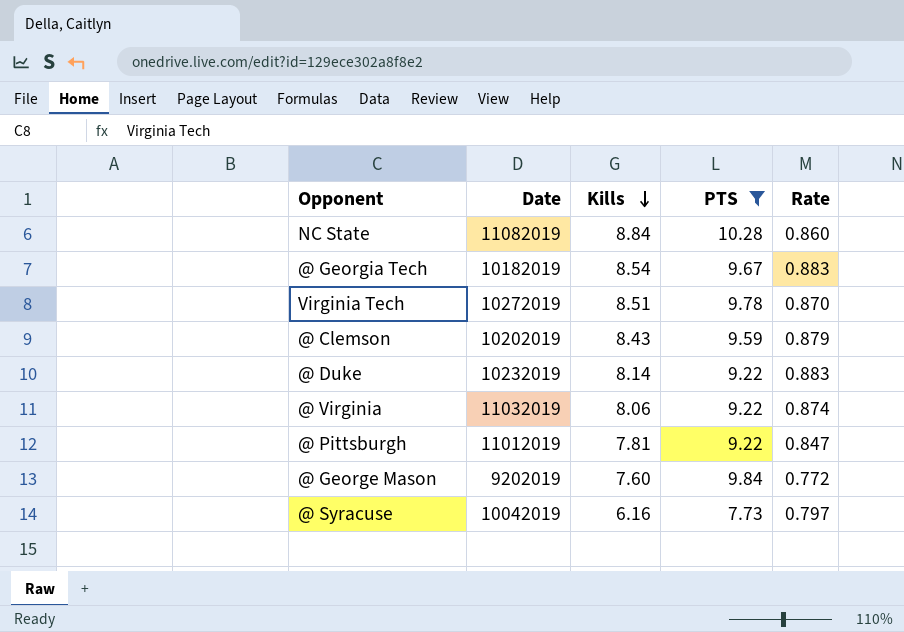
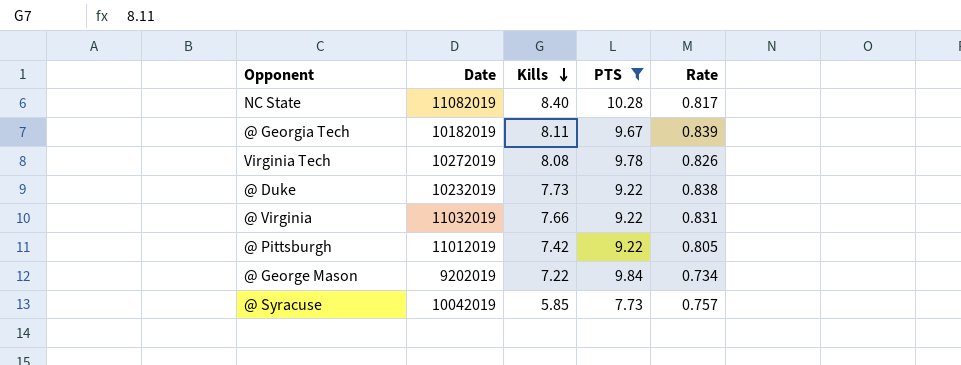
row @ Clemson: 10202019 | 8.43 | 9.59 | 0.879 -> none
NC State | Kills: 8.84 -> 8.40
NC State | Rate: 0.860 -> 0.817
@ Georgia Tech | Kills: 8.54 -> 8.11
@ Georgia Tech | Rate: 0.883 -> 0.839
Virginia Tech | Kills: 8.51 -> 8.08
Virginia Tech | Rate: 0.870 -> 0.826
@ Duke | Kills: 8.14 -> 7.73
@ Duke | Rate: 0.883 -> 0.838
@ Virginia | Kills: 8.06 -> 7.66
@ Virginia | Rate: 0.874 -> 0.831
@ Pittsburgh | Kills: 7.81 -> 7.42
@ Pittsburgh | Rate: 0.847 -> 0.805
@ George Mason | Kills: 7.60 -> 7.22
@ George Mason | Rate: 0.772 -> 0.734
@ Syracuse | Kills: 6.16 -> 5.85
@ Syracuse | Rate: 0.797 -> 0.757

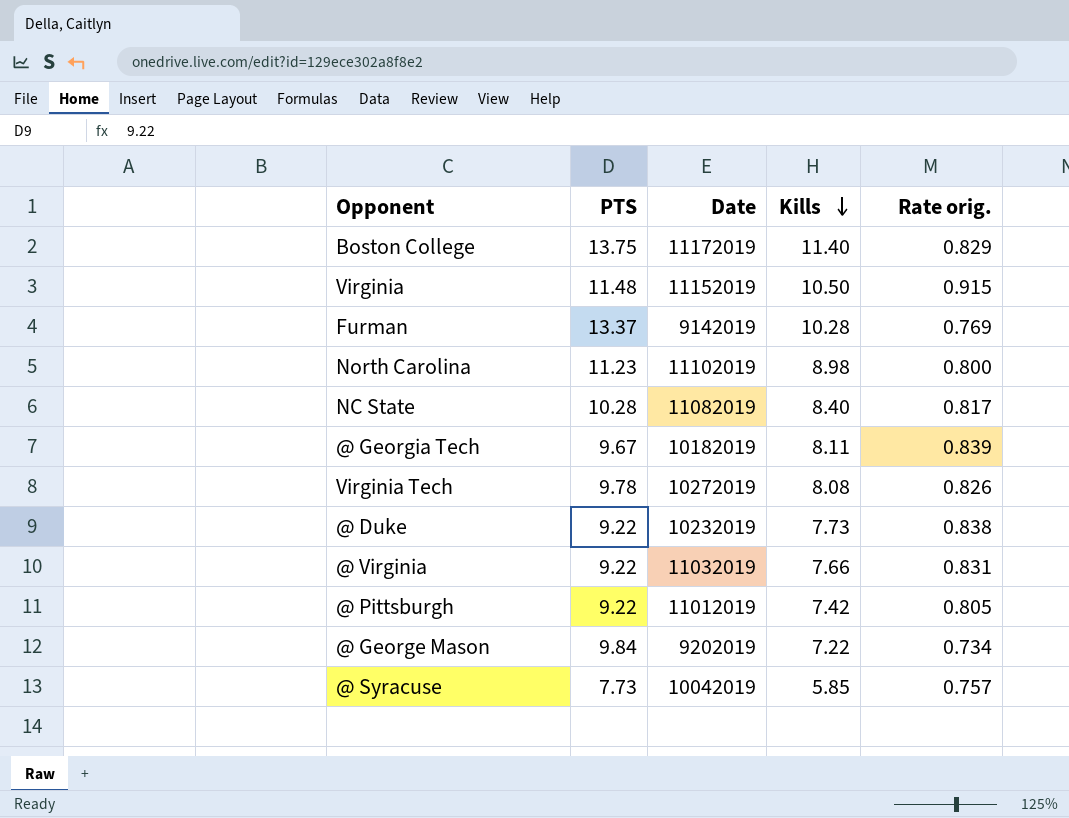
filter: PTS <= 10.28 -> none
column PTS | position: 4 -> 2
column name: Rate -> Rate orig.

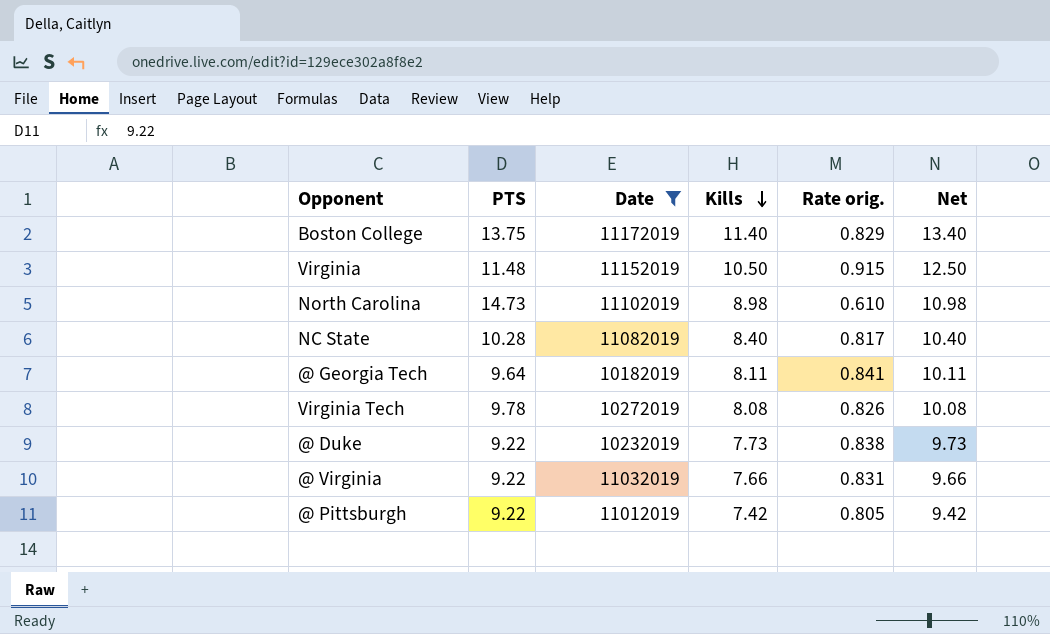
filter: none -> Date >= 10182019
column Net | formula: none -> [Kills] + 2
North Carolina | PTS: 11.23 -> 14.73
North Carolina | Rate orig.: 0.800 -> 0.610
@ Georgia Tech | PTS: 9.67 -> 9.64
@ Georgia Tech | Rate orig.: 0.839 -> 0.841

